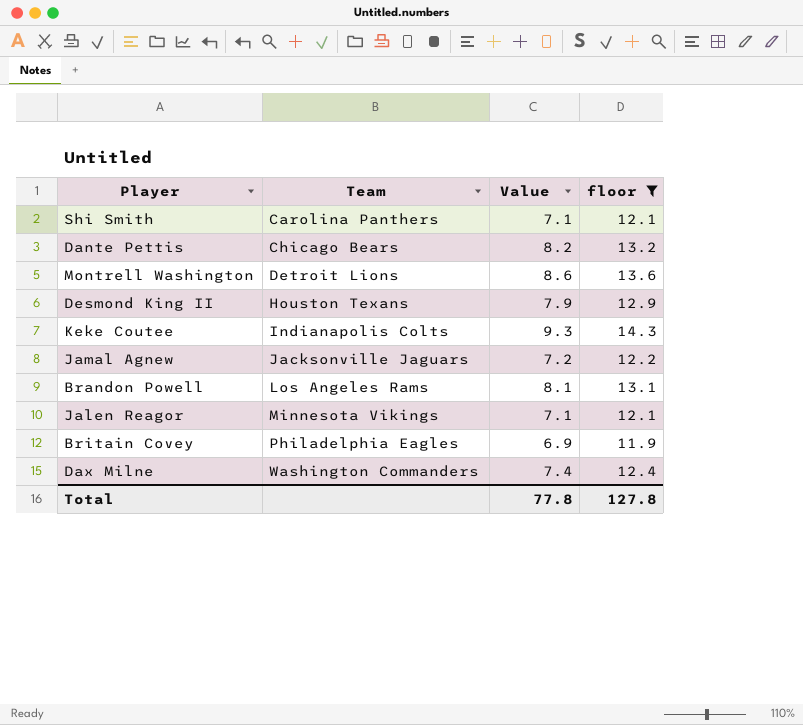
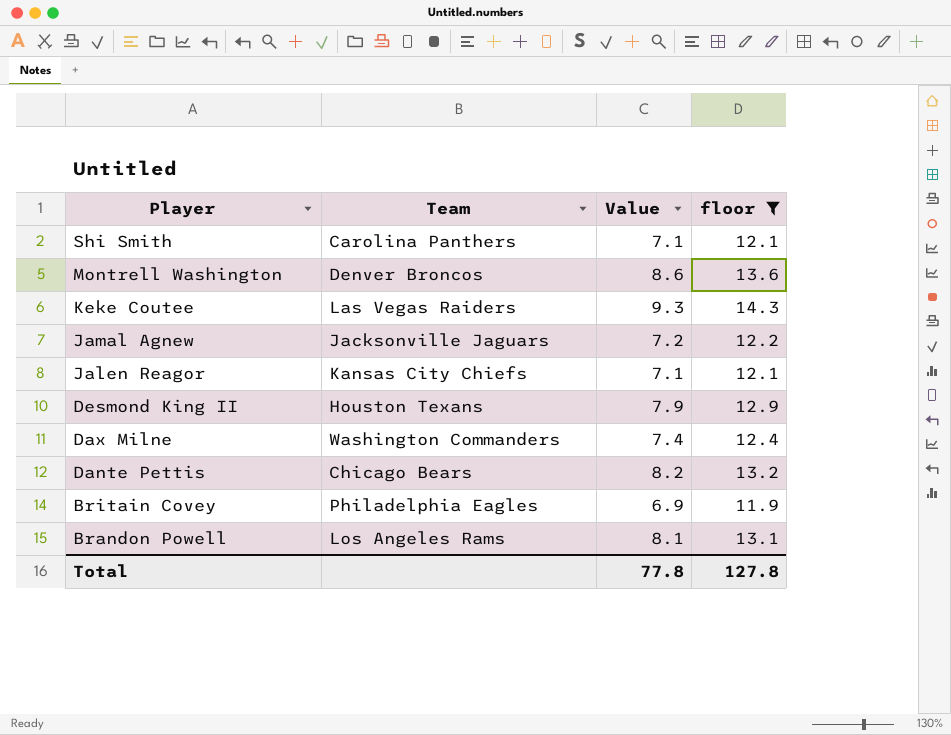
row order: Team ascending -> Player descending
Montrell Washington | Team: Detroit Lions -> Denver Broncos
Keke Coutee | Team: Indianapolis Colts -> Las Vegas Raiders
Jalen Reagor | Team: Minnesota Vikings -> Kansas City Chiefs

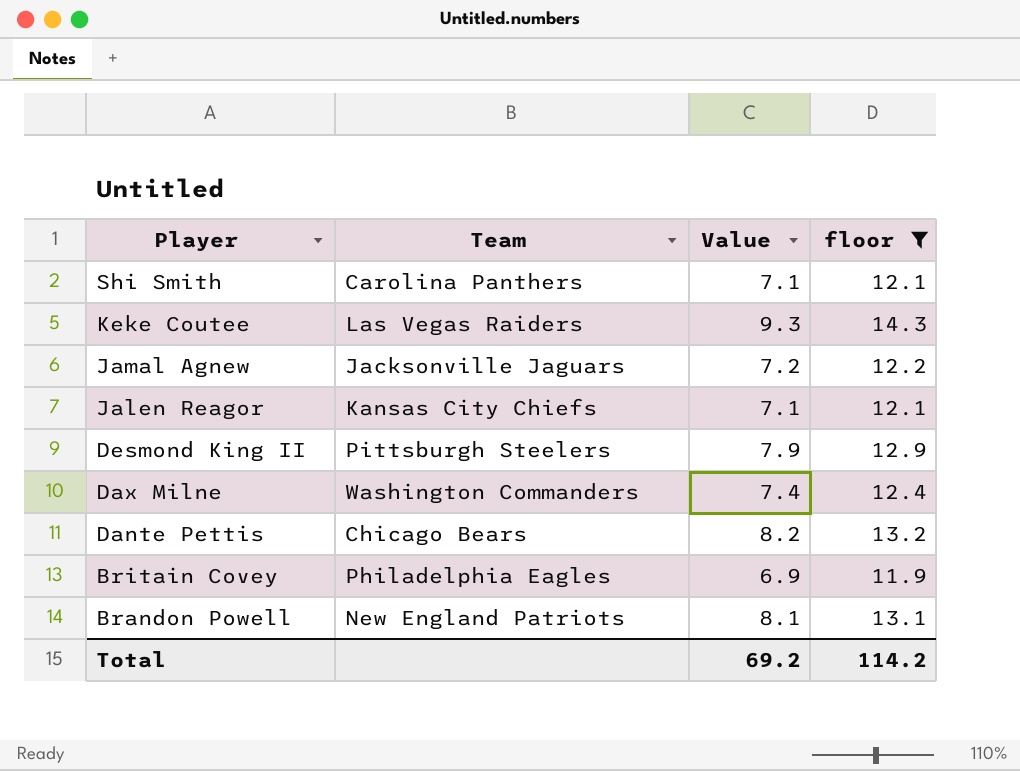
row Montrell Washington: Denver Broncos | 8.6 | 13.6 -> none
Desmond King II | Team: Houston Texans -> Pittsburgh Steelers
Brandon Powell | Team: Los Angeles Rams -> New England Patriots
Total | Value: 77.8 -> 69.2
Total | floor: 127.8 -> 114.2

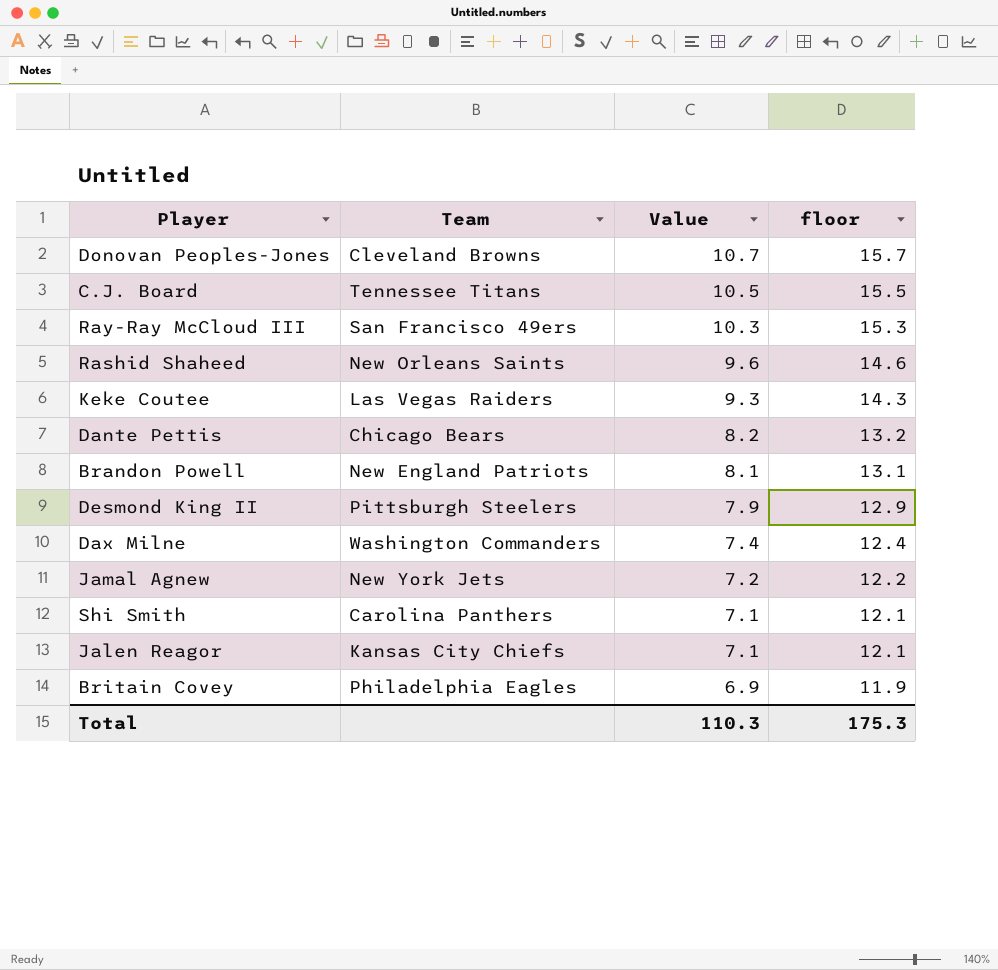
filter: floor <= 14.3 -> none
row order: Player descending -> Value descending
Jamal Agnew | Team: Jacksonville Jaguars -> New York Jets
Total | Value: 69.2 -> 110.3
Total | floor: 114.2 -> 175.3

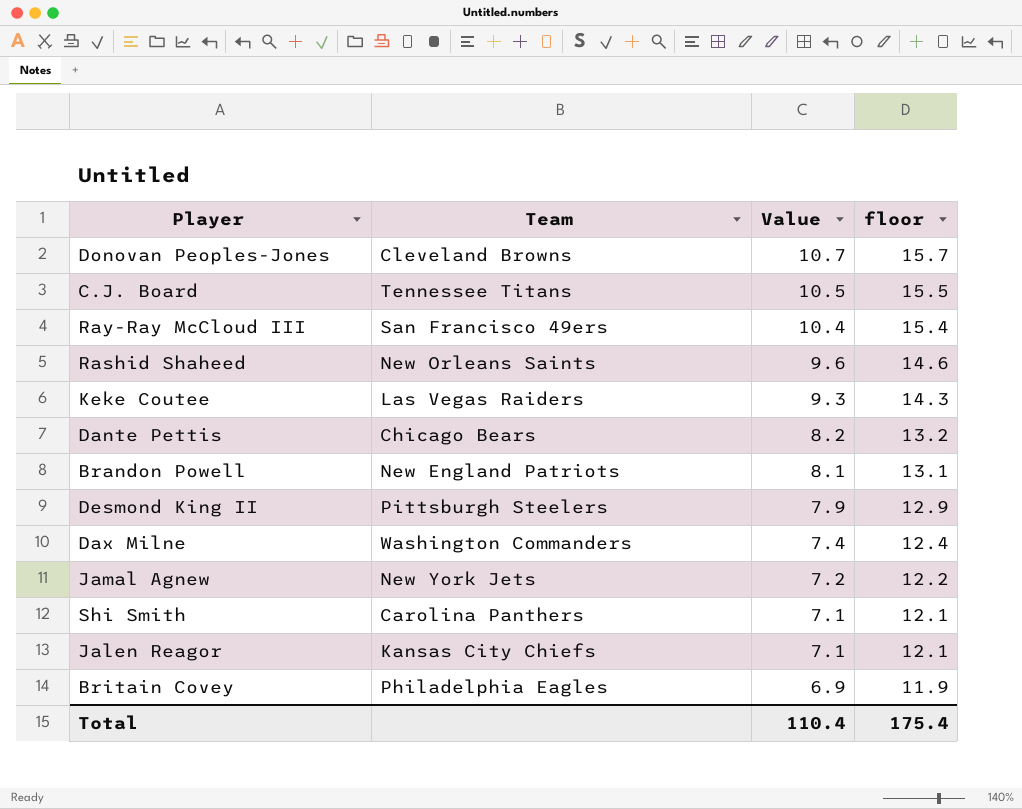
Ray-Ray McCloud III | Value: 10.3 -> 10.4
Ray-Ray McCloud III | floor: 15.3 -> 15.4
Total | Value: 110.3 -> 110.4
Total | floor: 175.3 -> 175.4

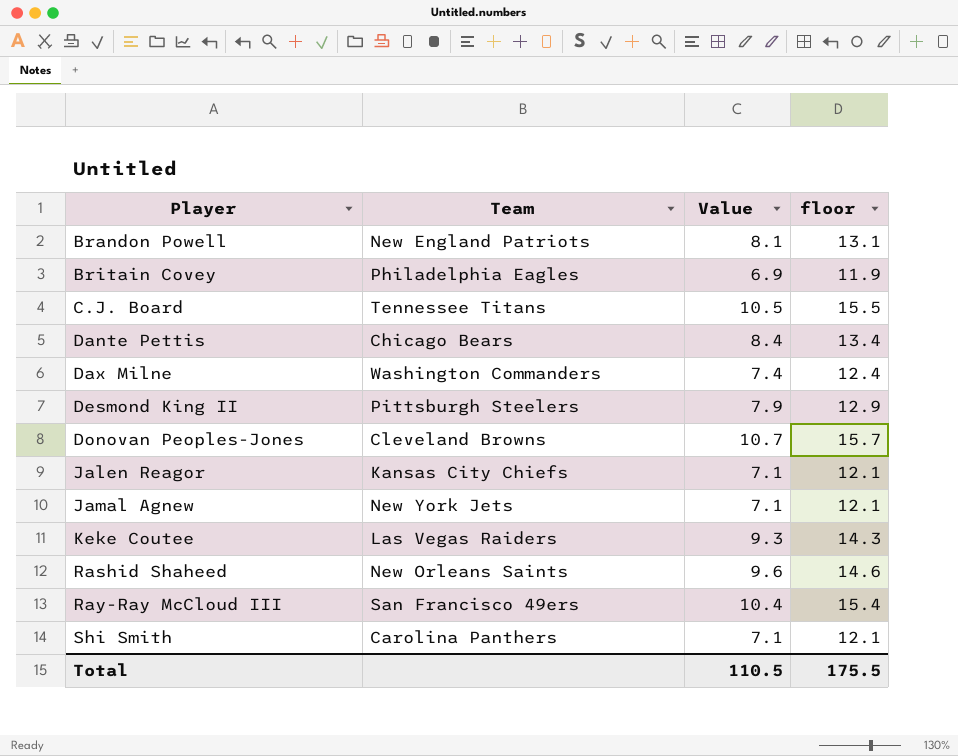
row order: Value descending -> Player ascending
Dante Pettis | Value: 8.2 -> 8.4
Dante Pettis | floor: 13.2 -> 13.4
Jamal Agnew | Value: 7.2 -> 7.1
Jamal Agnew | floor: 12.2 -> 12.1
Total | Value: 110.4 -> 110.5
Total | floor: 175.4 -> 175.5

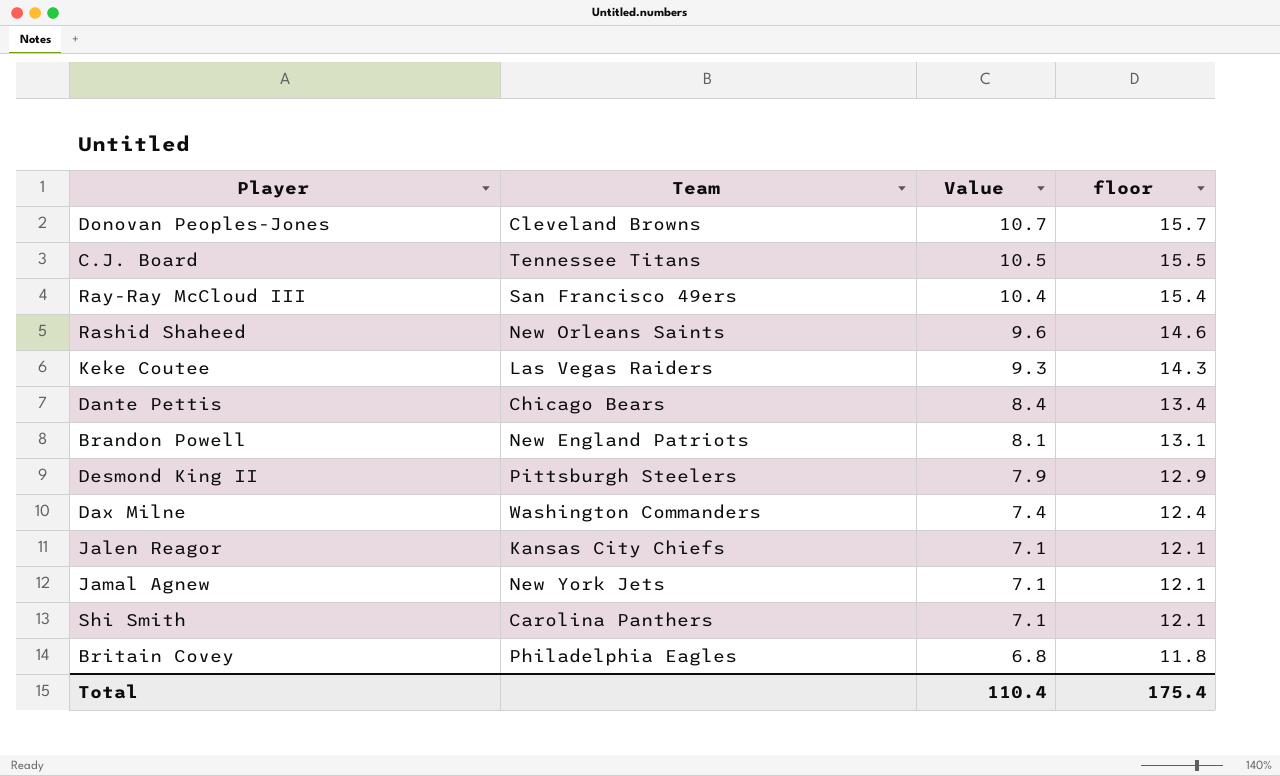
row order: Player ascending -> Value descending
Britain Covey | Value: 6.9 -> 6.8
Britain Covey | floor: 11.9 -> 11.8
Total | Value: 110.5 -> 110.4
Total | floor: 175.5 -> 175.4

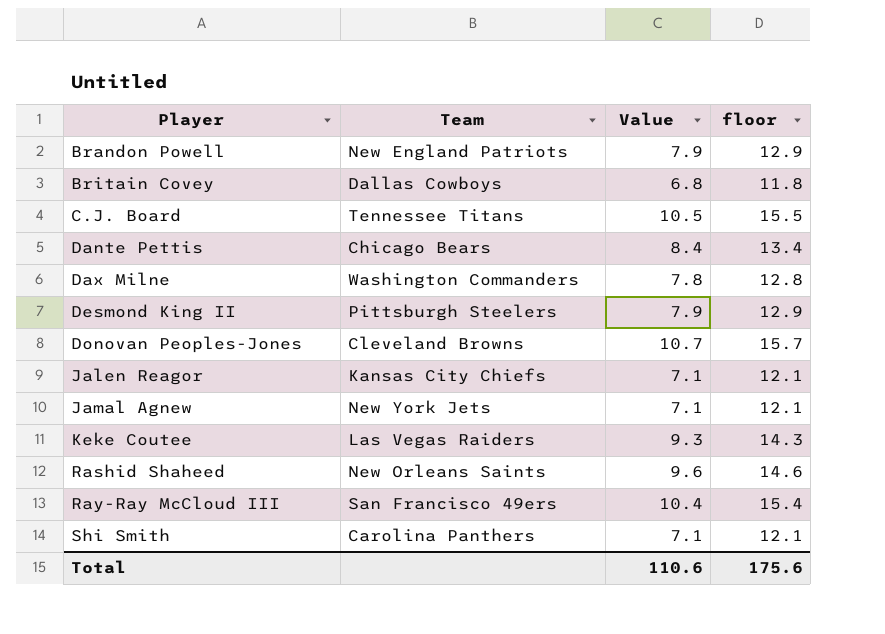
row order: Value descending -> Player ascending
Brandon Powell | Value: 8.1 -> 7.9
Brandon Powell | floor: 13.1 -> 12.9
Britain Covey | Team: Philadelphia Eagles -> Dallas Cowboys
Dax Milne | Value: 7.4 -> 7.8
Dax Milne | floor: 12.4 -> 12.8
Total | Value: 110.4 -> 110.6
Total | floor: 175.4 -> 175.6

